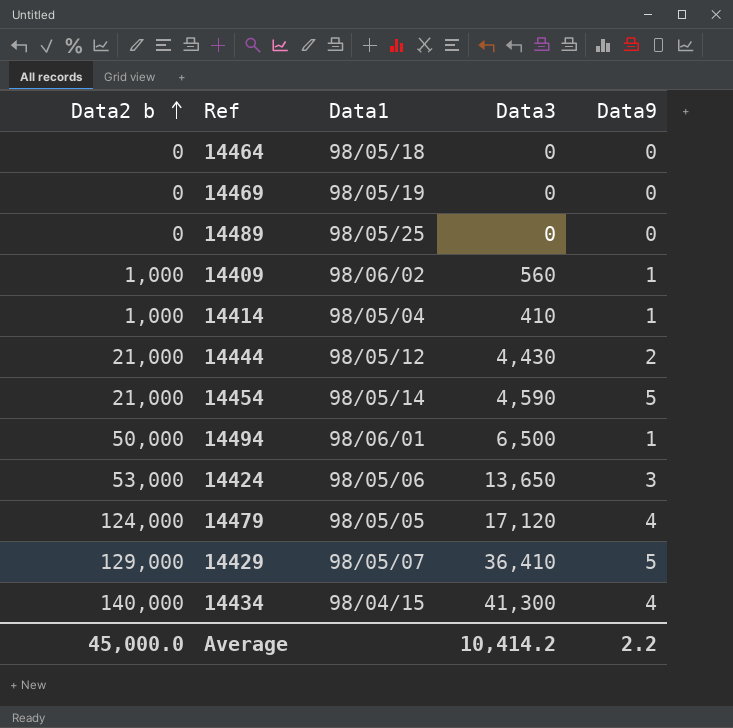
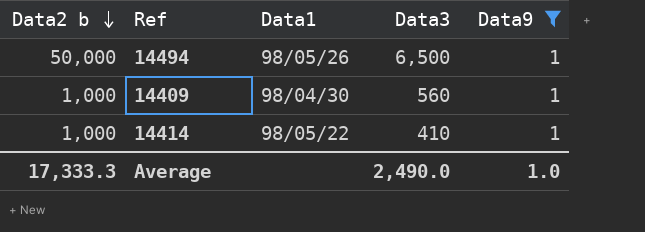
filter: none -> Data9 = 1
row order: Data2 b ascending -> Data2 b descending
14494 | Data1: 98/06/01 -> 98/05/26
14409 | Data1: 98/06/02 -> 98/04/30
14414 | Data1: 98/05/04 -> 98/05/22
Average | Data2 b: 45,000.0 -> 17,333.3
Average | Data3: 10,414.2 -> 2,490.0
Average | Data9: 2.2 -> 1.0

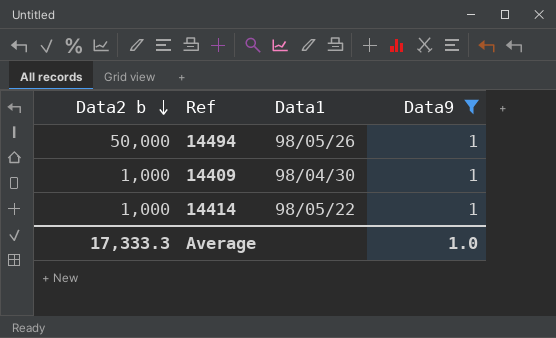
column Data3 | position: 4 -> none

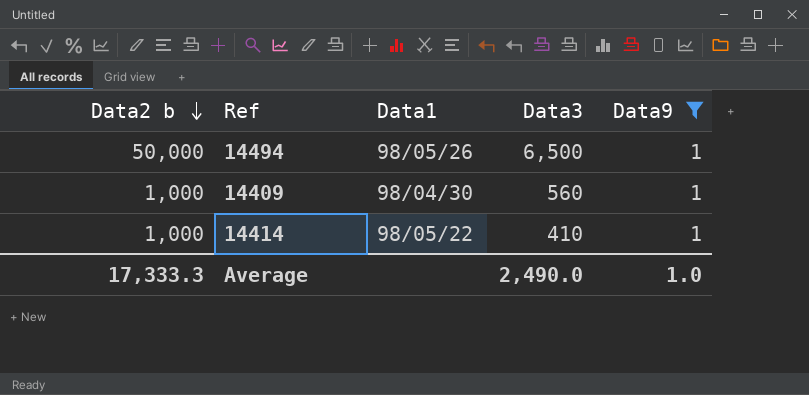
column Data3 | position: none -> 4

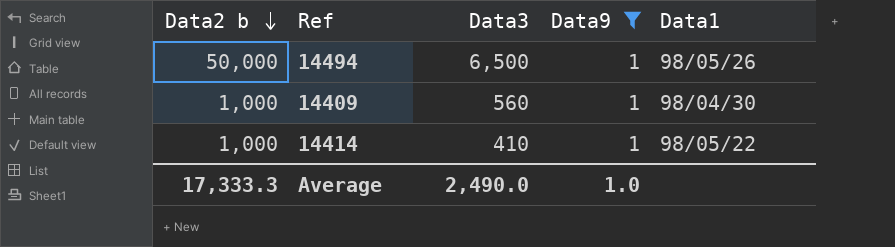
column Data1 | position: 3 -> 5

